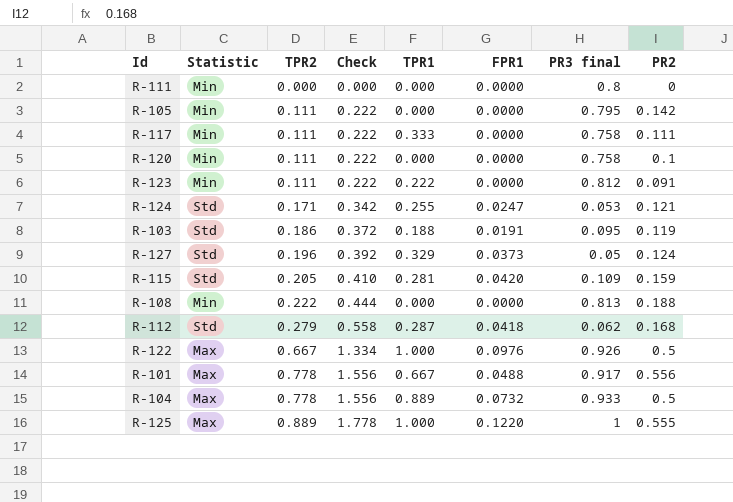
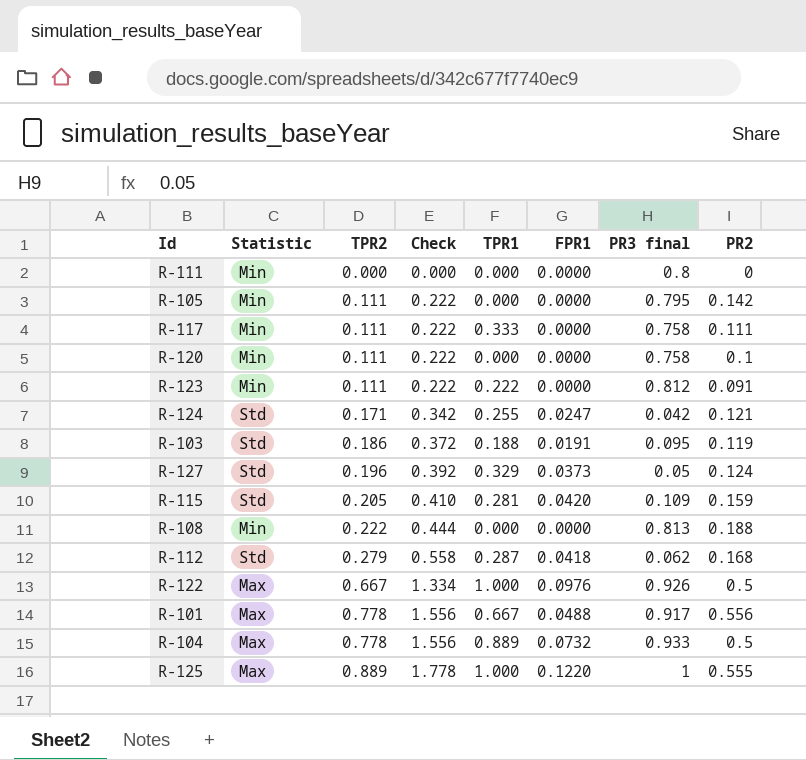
R-124 | PR3 final: 0.053 -> 0.042

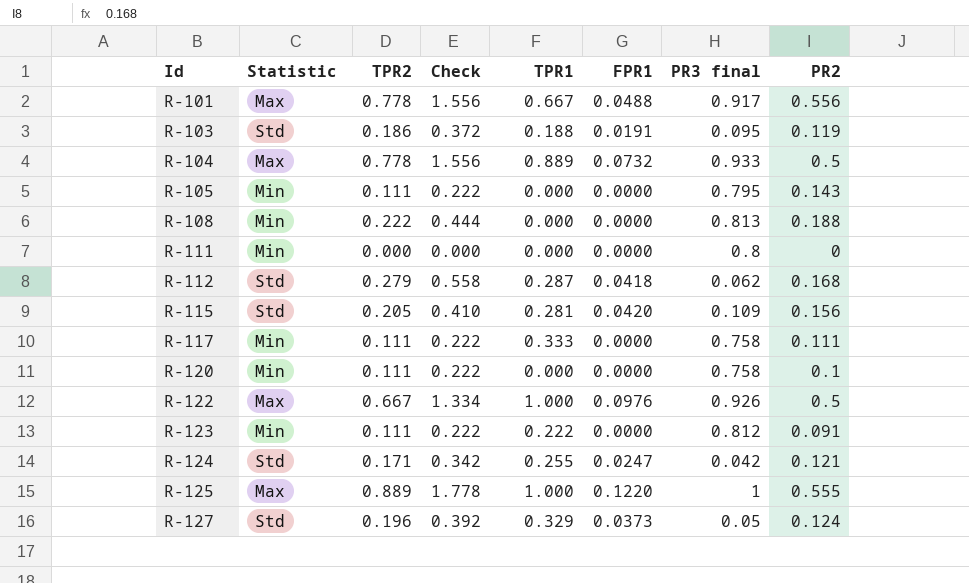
row order: TPR2 ascending -> Id ascending
R-105 | PR2: 0.142 -> 0.143
R-115 | PR2: 0.159 -> 0.156

